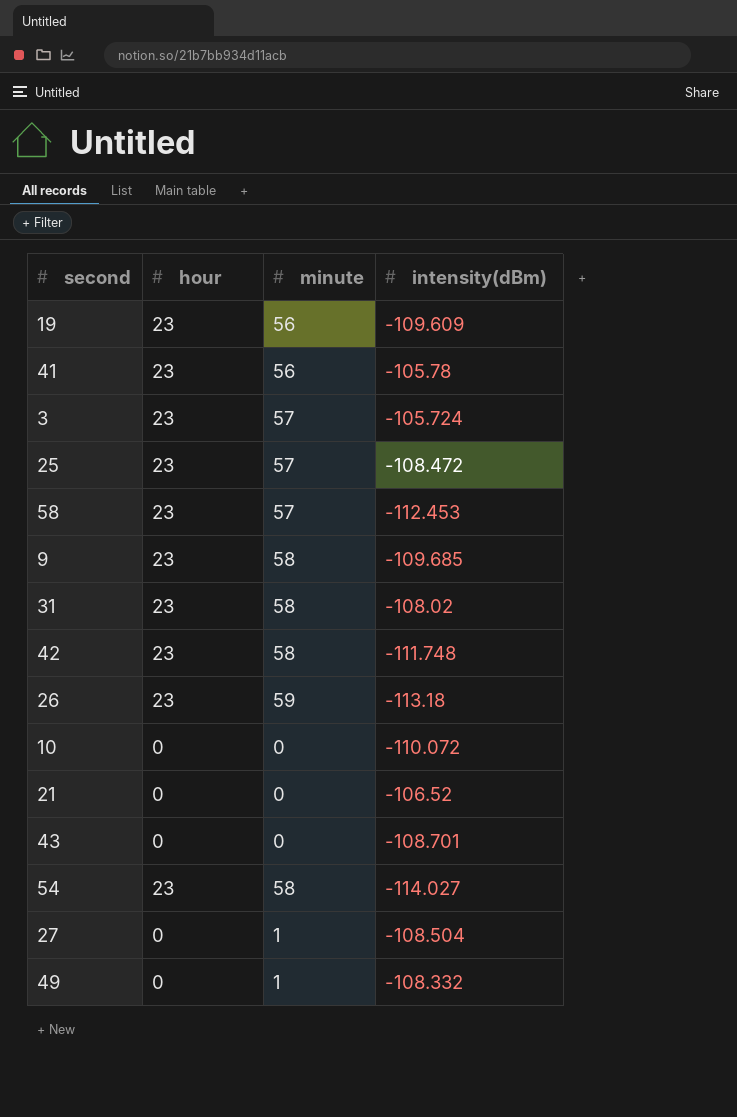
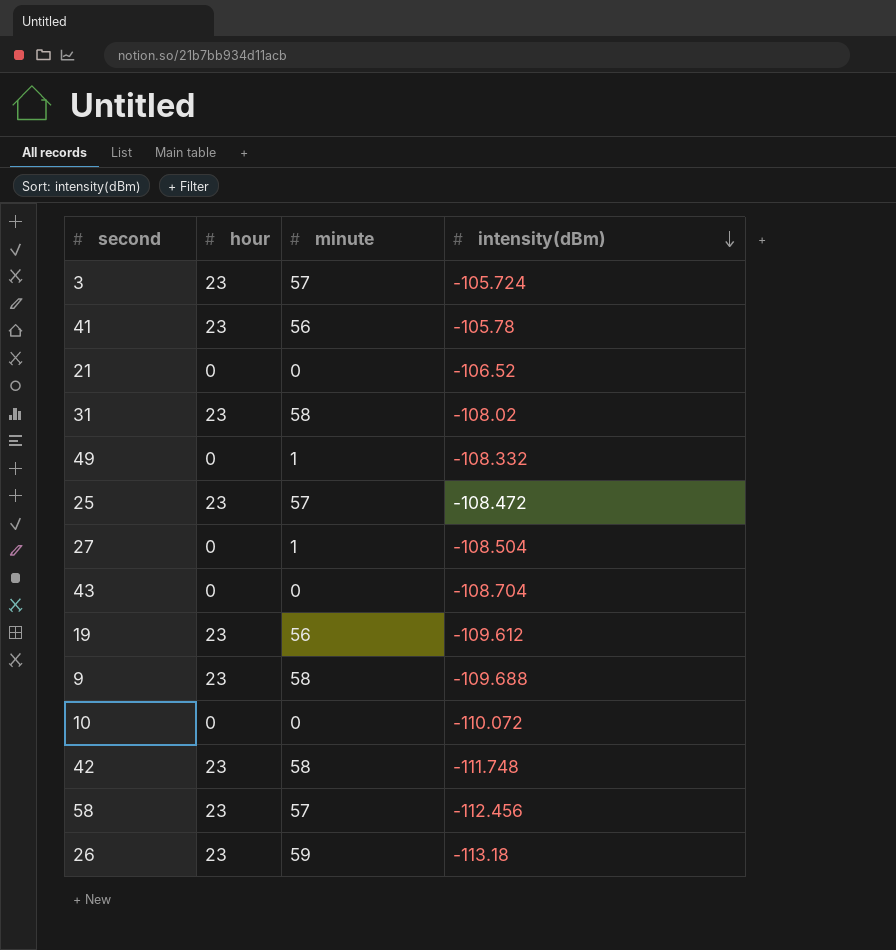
row order: none -> intensity(dBm) descending
row 54: 23 | 58 | -114.027 -> none
43 | intensity(dBm): -108.701 -> -108.704
19 | intensity(dBm): -109.609 -> -109.612
9 | intensity(dBm): -109.685 -> -109.688
58 | intensity(dBm): -112.453 -> -112.456

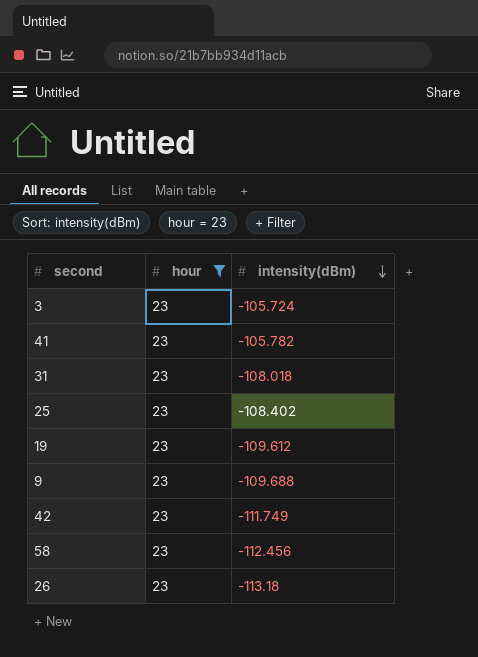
filter: none -> hour = 23
column minute | position: 3 -> none
41 | intensity(dBm): -105.78 -> -105.782
31 | intensity(dBm): -108.02 -> -108.018
25 | intensity(dBm): -108.472 -> -108.402
42 | intensity(dBm): -111.748 -> -111.749

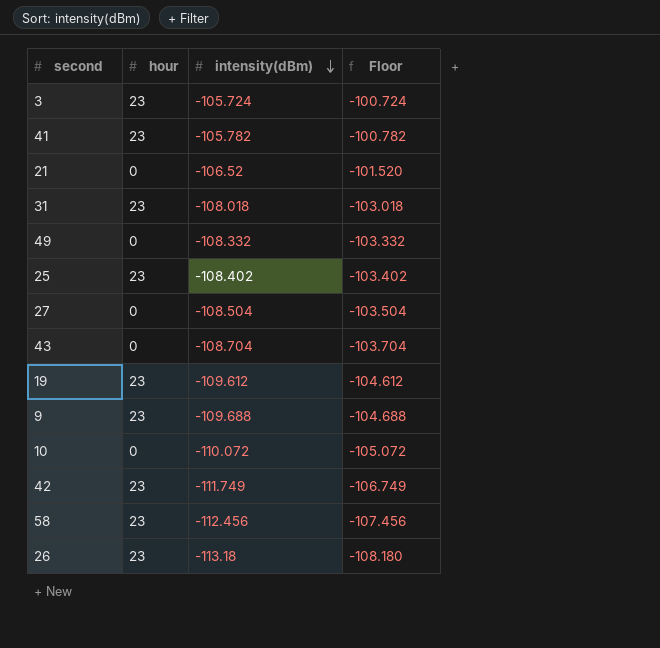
filter: hour = 23 -> none
column Floor | formula: none -> [intensity(dBm)] + 5

